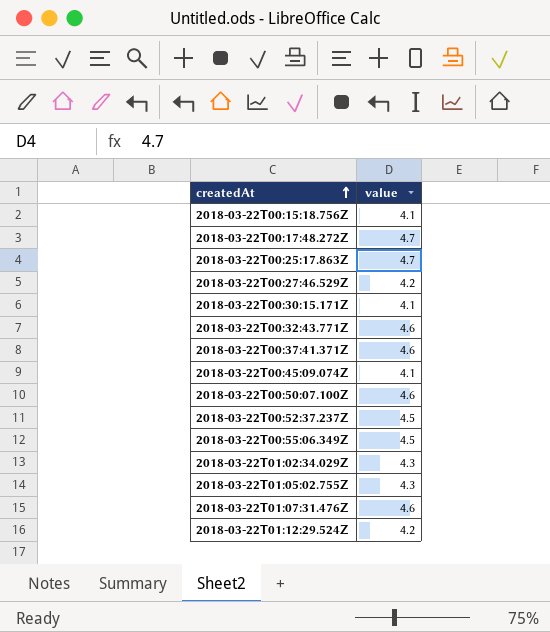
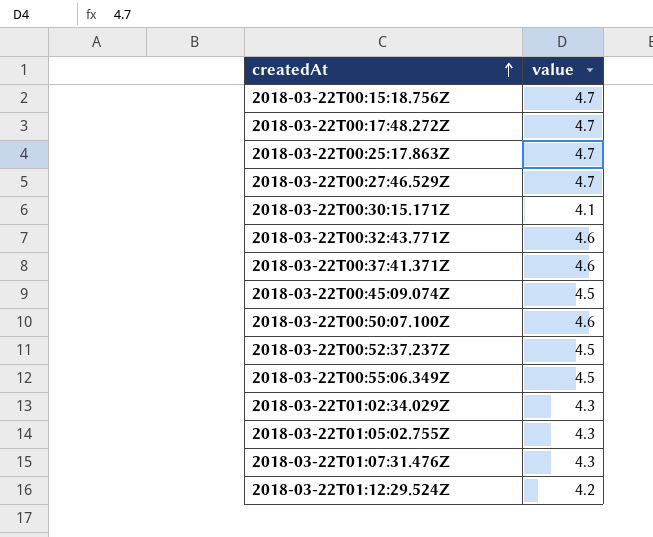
2018-03-22T00:15:18.756Z | value: 4.1 -> 4.7
2018-03-22T00:27:46.529Z | value: 4.2 -> 4.7
2018-03-22T00:45:09.074Z | value: 4.1 -> 4.5
2018-03-22T01:07:31.476Z | value: 4.6 -> 4.3

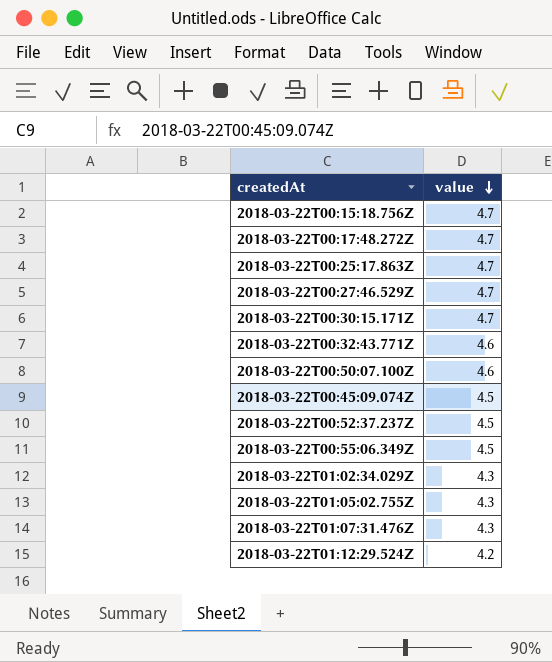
row order: createdAt ascending -> value descending
row 2018-03-22T00:37:41.371Z: 4.6 -> none
2018-03-22T00:30:15.171Z | value: 4.1 -> 4.7

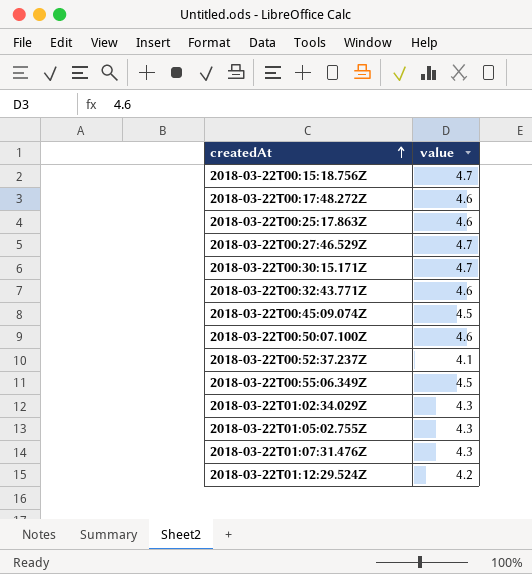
row order: value descending -> createdAt ascending
2018-03-22T00:17:48.272Z | value: 4.7 -> 4.6
2018-03-22T00:25:17.863Z | value: 4.7 -> 4.6
2018-03-22T00:52:37.237Z | value: 4.5 -> 4.1

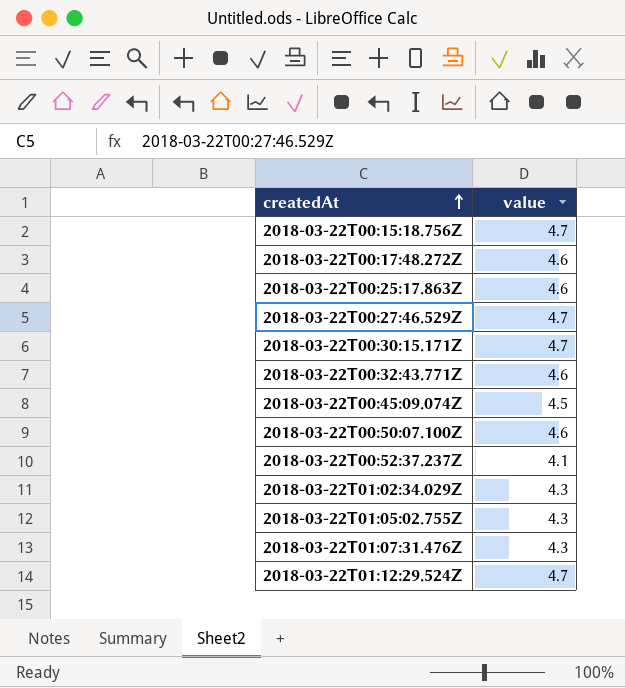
row 2018-03-22T00:55:06.349Z: 4.5 -> none
2018-03-22T01:12:29.524Z | value: 4.2 -> 4.7

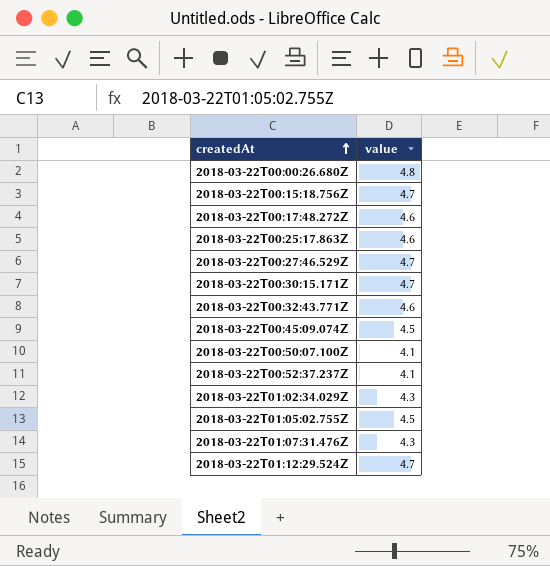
row 2018-03-22T00:00:26.680Z: none -> 4.8
2018-03-22T00:50:07.100Z | value: 4.6 -> 4.1
2018-03-22T01:05:02.755Z | value: 4.3 -> 4.5

